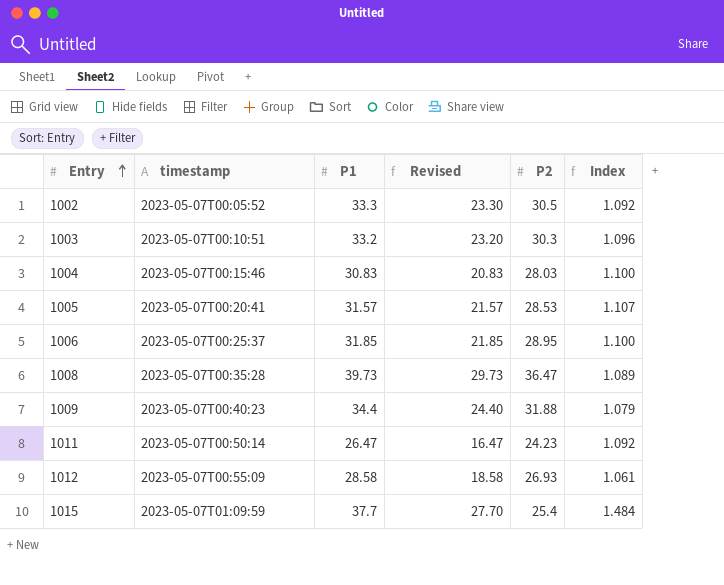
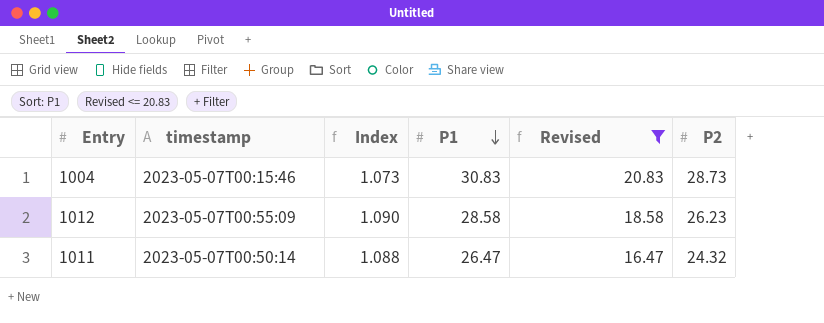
filter: none -> Revised <= 20.83
row order: Entry ascending -> P1 descending
column Index | position: 6 -> 3
1004 | Index: 1.100 -> 1.073
1004 | P2: 28.03 -> 28.73
1012 | Index: 1.061 -> 1.090
1012 | P2: 26.93 -> 26.23
1011 | Index: 1.092 -> 1.088
1011 | P2: 24.23 -> 24.32

